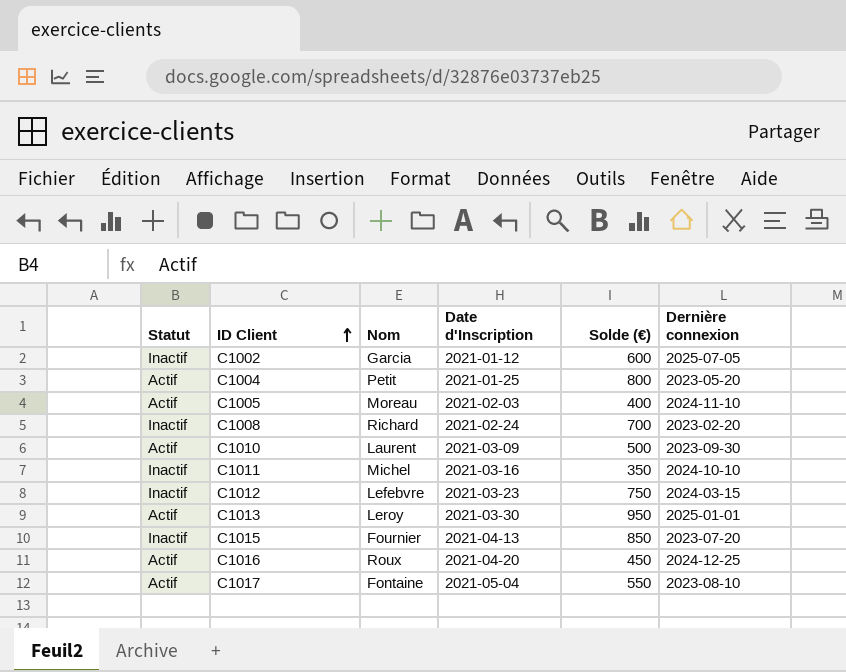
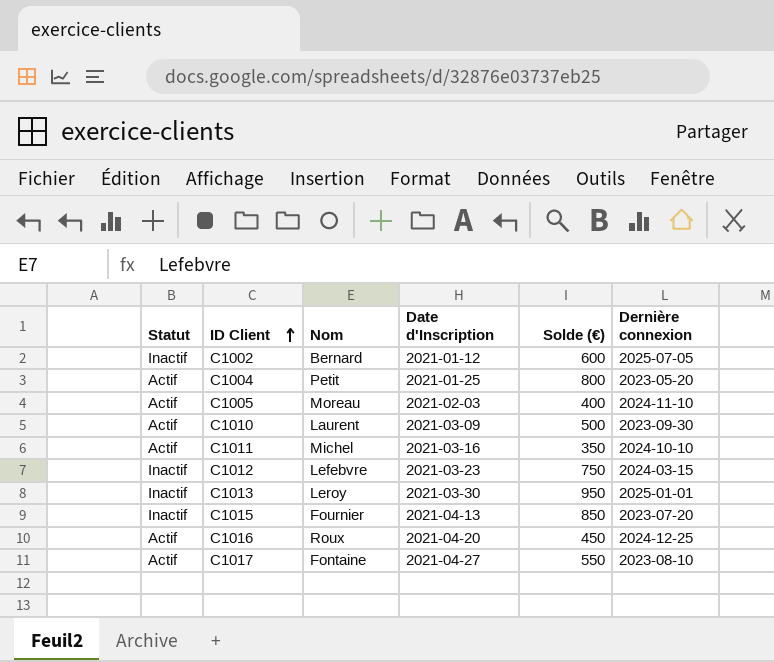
row C1008: Inactif | Richard | 2021-02-24 | 700 | 2023-02-20 -> none
C1002 | Nom: Garcia -> Bernard
C1011 | Statut: Inactif -> Actif
C1013 | Statut: Actif -> Inactif
C1017 | Date d'Inscription: 2021-05-04 -> 2021-04-27

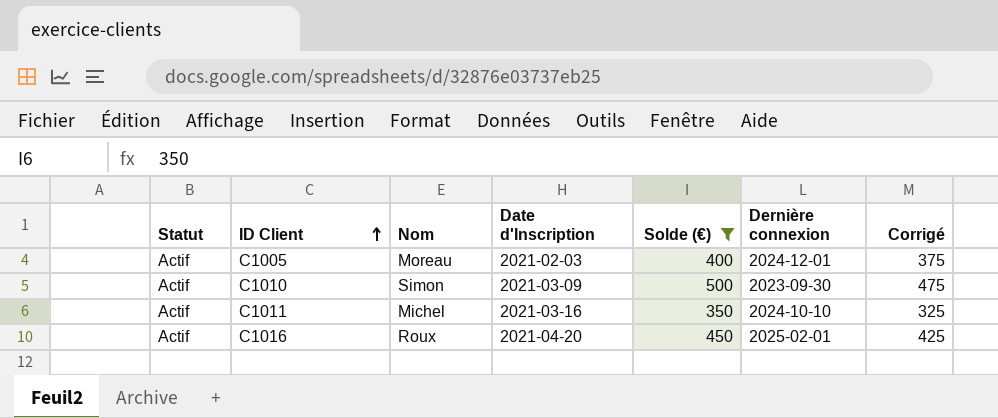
filter: none -> Solde (€) <= 500
column Corrigé | formula: none -> [Solde (€)] - 25
C1005 | Dernière connexion: 2024-11-10 -> 2024-12-01
C1010 | Nom: Laurent -> Simon
C1016 | Dernière connexion: 2024-12-25 -> 2025-02-01

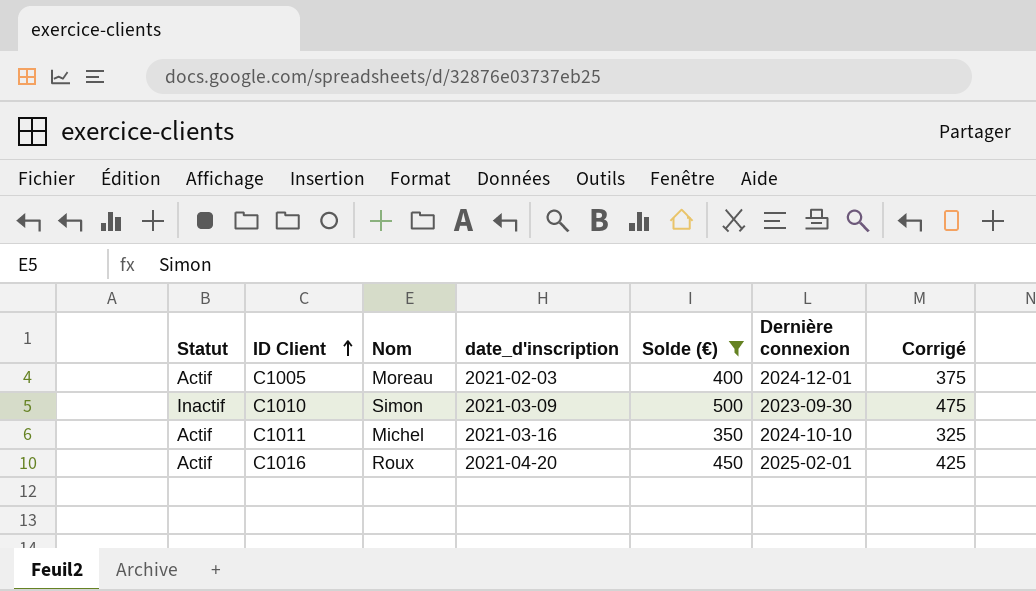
column name: Date d'Inscription -> date_d'inscription
C1010 | Statut: Actif -> Inactif

